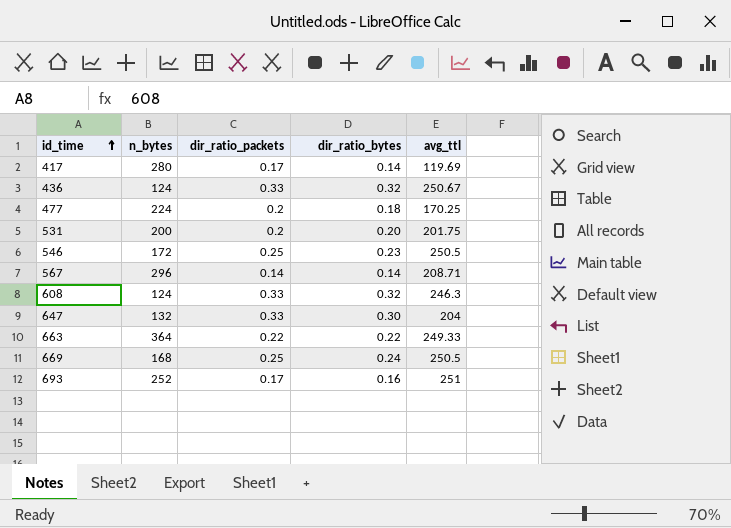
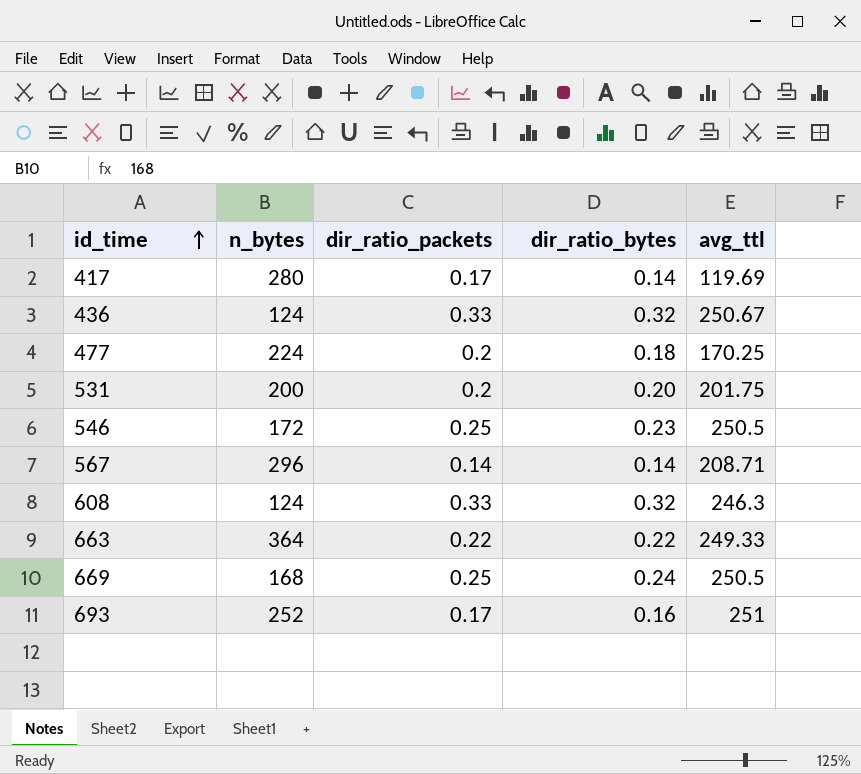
row 647: 132 | 0.33 | 0.30 | 204 -> none

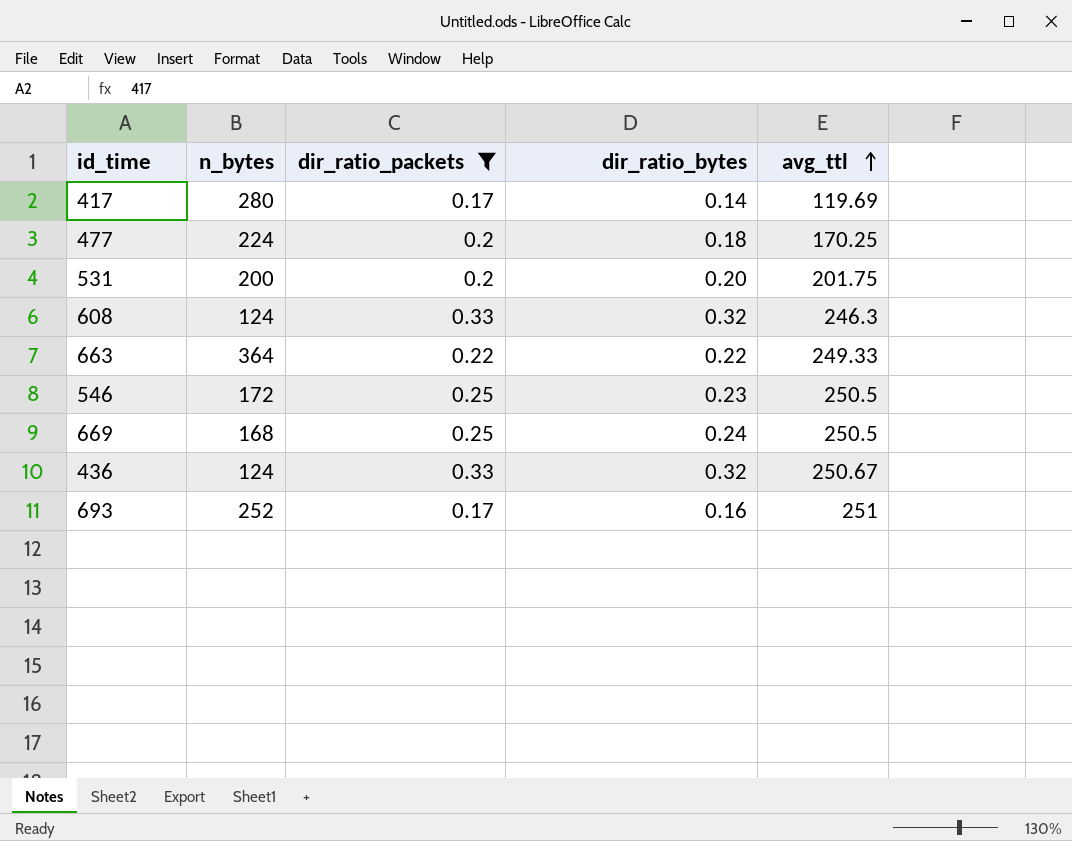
filter: none -> dir_ratio_packets != 0.14
row order: id_time ascending -> avg_ttl ascending

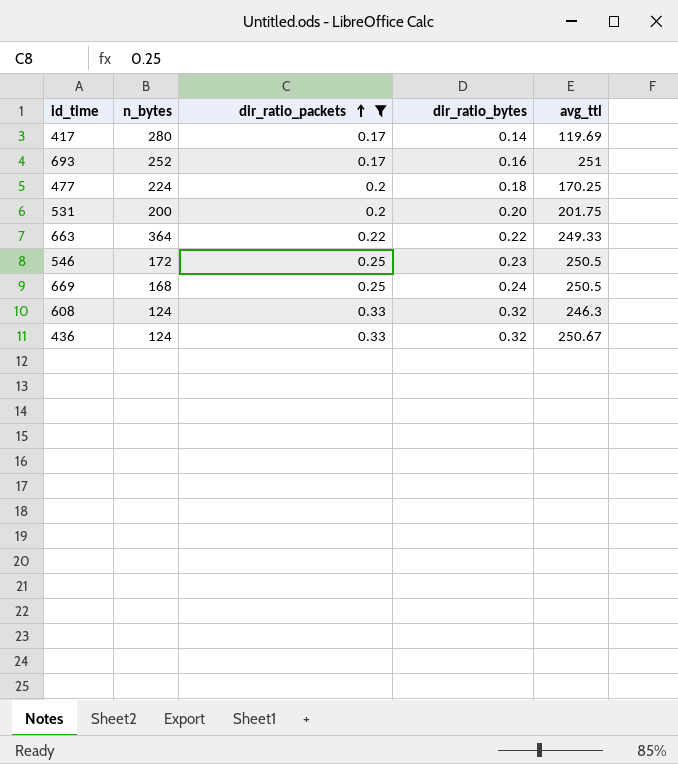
row order: avg_ttl ascending -> dir_ratio_packets ascending

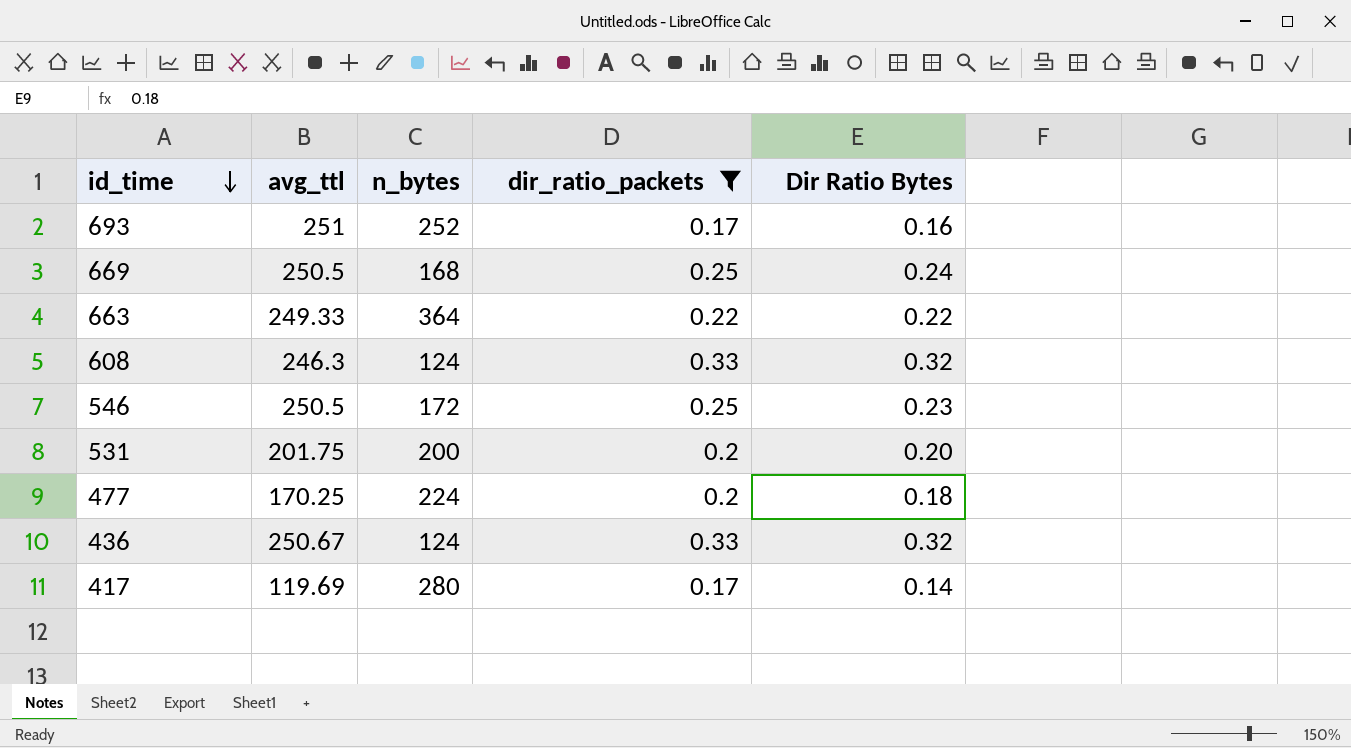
row order: dir_ratio_packets ascending -> id_time descending
column avg_ttl | position: 5 -> 2
column name: dir_ratio_bytes -> Dir Ratio Bytes

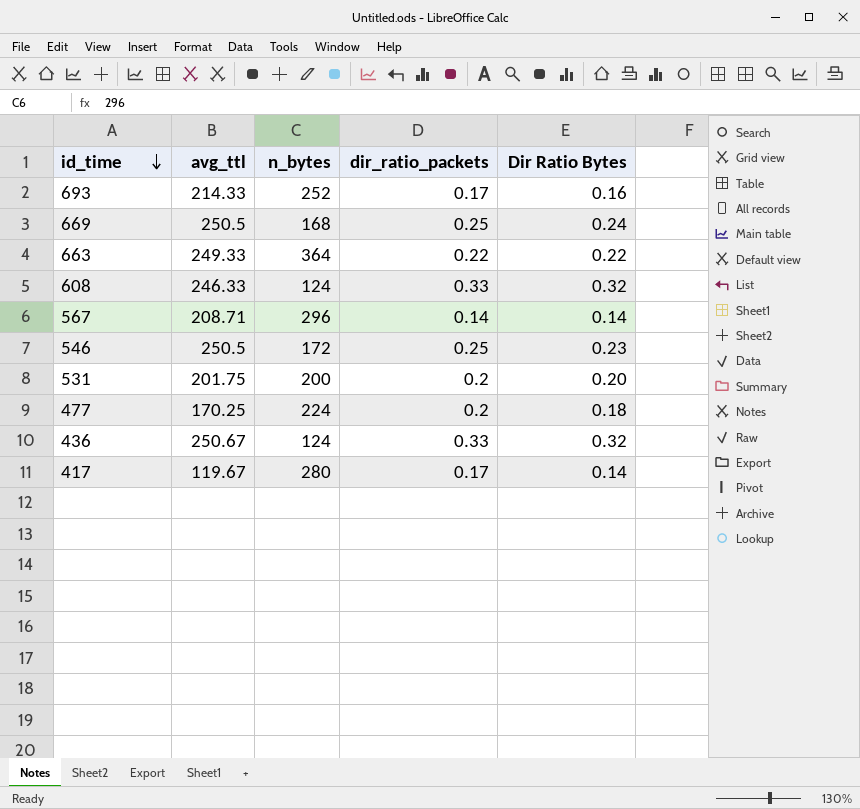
filter: dir_ratio_packets != 0.14 -> none
693 | avg_ttl: 251 -> 214.33
608 | avg_ttl: 246.3 -> 246.33
417 | avg_ttl: 119.69 -> 119.67

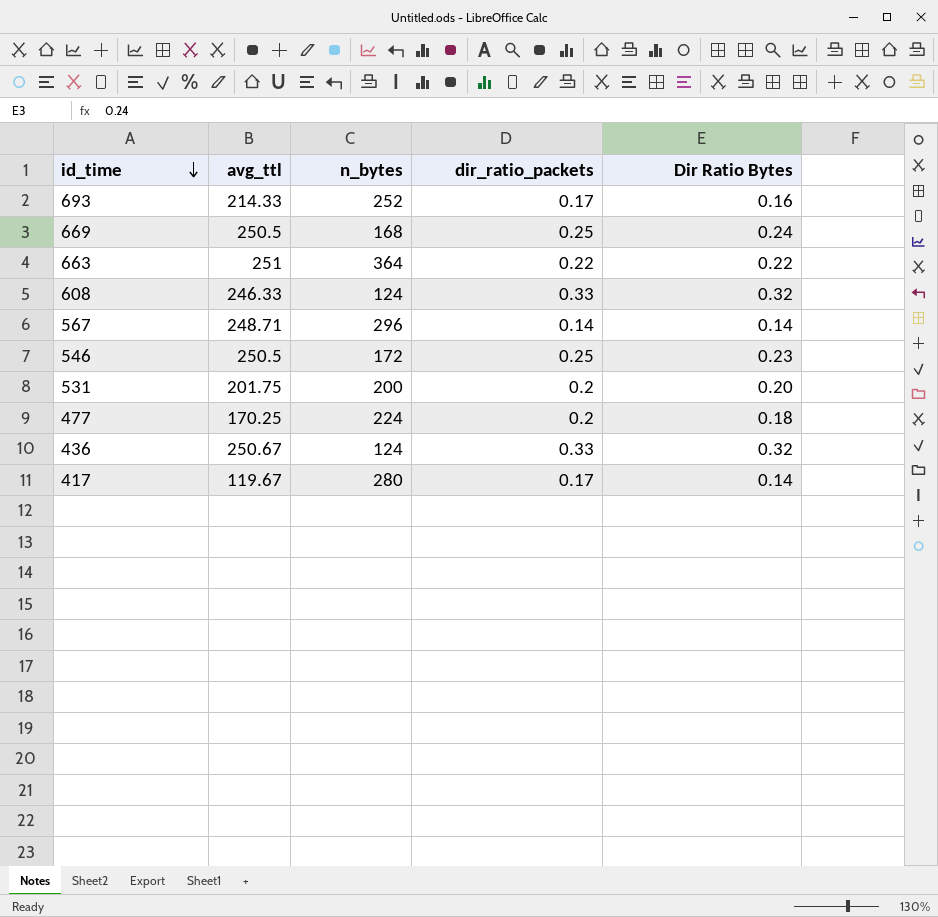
663 | avg_ttl: 249.33 -> 251
567 | avg_ttl: 208.71 -> 248.71

